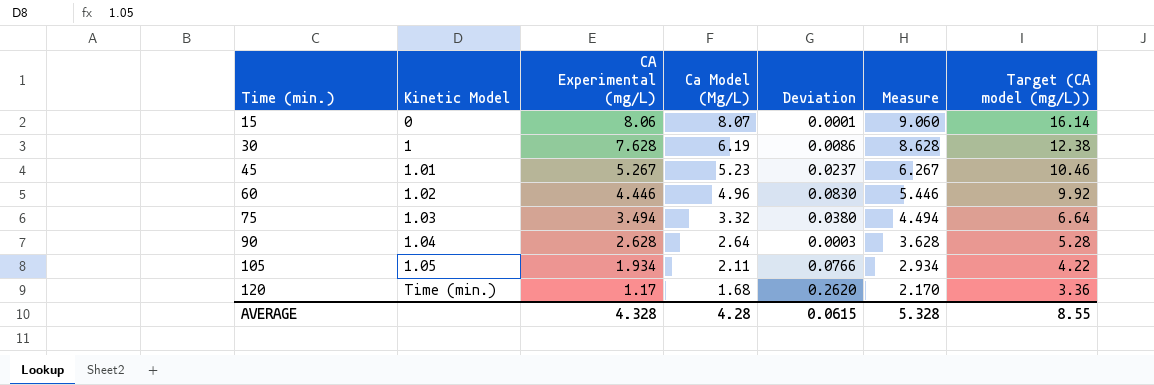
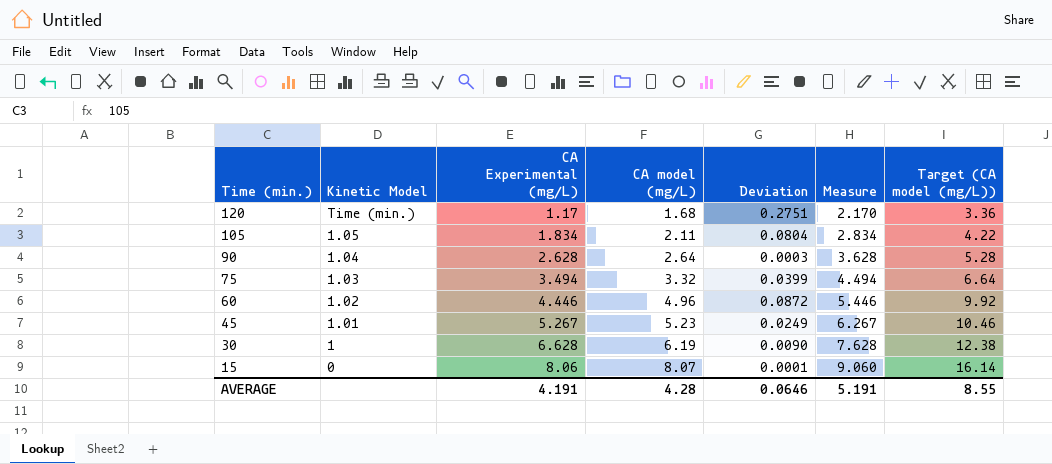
row order: Time (min.) ascending -> Time (min.) descending
column name: Ca Model (Mg/L) -> CA model (mg/L)
120 | Deviation: 0.2620 -> 0.2751
105 | CA Experimental (mg/L): 1.934 -> 1.834
105 | Deviation: 0.0766 -> 0.0804
105 | Measure: 2.934 -> 2.834
75 | Deviation: 0.0380 -> 0.0399
60 | Deviation: 0.0830 -> 0.0872
45 | Deviation: 0.0237 -> 0.0249
30 | CA Experimental (mg/L): 7.628 -> 6.628
30 | Deviation: 0.0086 -> 0.0090
30 | Measure: 8.628 -> 7.628
AVERAGE | CA Experimental (mg/L): 4.328 -> 4.191
AVERAGE | Deviation: 0.0615 -> 0.0646
AVERAGE | Measure: 5.328 -> 5.191

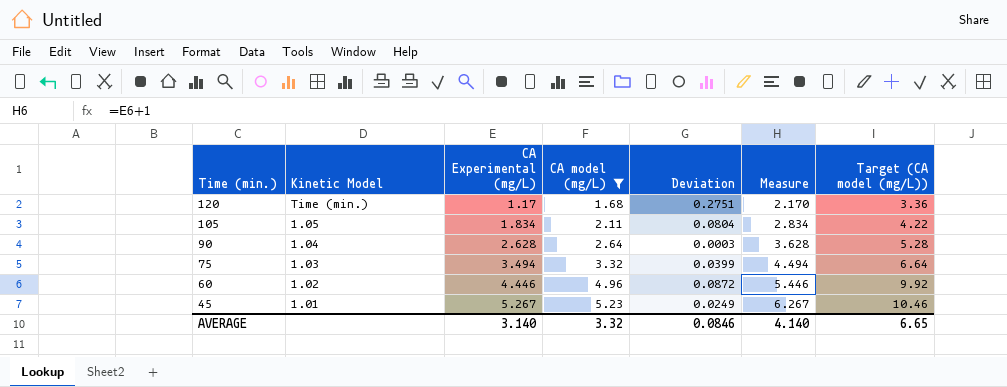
filter: none -> CA model (mg/L) <= 5.23
AVERAGE | CA Experimental (mg/L): 4.191 -> 3.140
AVERAGE | CA model (mg/L): 4.28 -> 3.32
AVERAGE | Deviation: 0.0646 -> 0.0846
AVERAGE | Measure: 5.191 -> 4.140
AVERAGE | Target (CA model (mg/L)): 8.55 -> 6.65

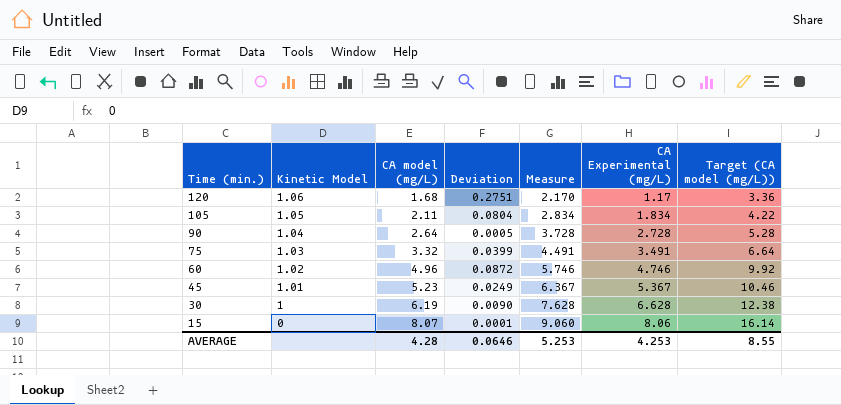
filter: CA model (mg/L) <= 5.23 -> none
column CA Experimental (mg/L) | position: 3 -> 6
120 | Kinetic Model: Time (min.) -> 1.06
90 | Deviation: 0.0003 -> 0.0005
90 | Measure: 3.628 -> 3.728
90 | CA Experimental (mg/L): 2.628 -> 2.728
75 | Measure: 4.494 -> 4.491
75 | CA Experimental (mg/L): 3.494 -> 3.491
60 | Measure: 5.446 -> 5.746
60 | CA Experimental (mg/L): 4.446 -> 4.746
45 | Measure: 6.267 -> 6.367
45 | CA Experimental (mg/L): 5.267 -> 5.367
AVERAGE | CA model (mg/L): 3.32 -> 4.28
AVERAGE | Deviation: 0.0846 -> 0.0646
AVERAGE | Measure: 4.140 -> 5.253
AVERAGE | CA Experimental (mg/L): 3.140 -> 4.253
AVERAGE | Target (CA model (mg/L)): 6.65 -> 8.55

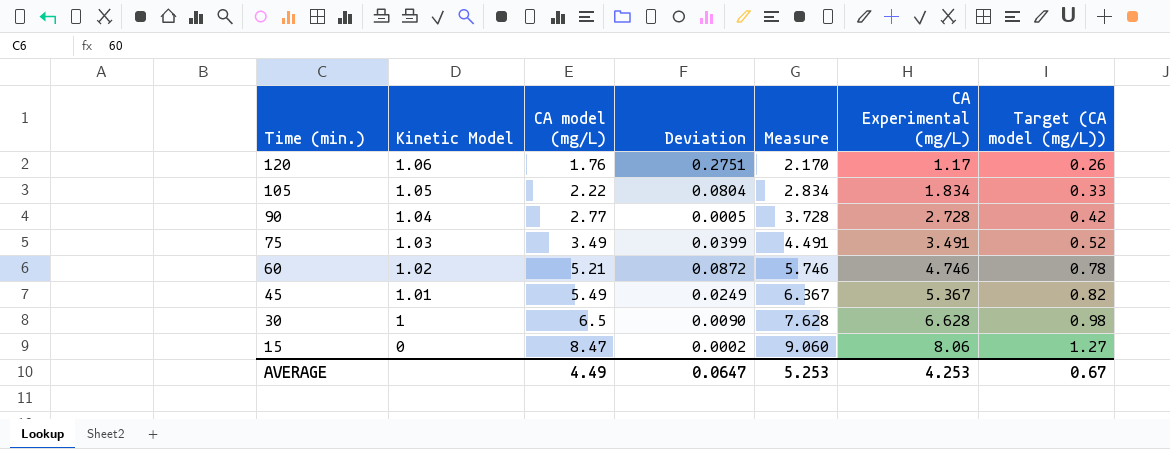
column Target (CA model (mg/L)) | formula: [CA model (mg/L)] * 2 -> [CA model (mg/L)] * 0.15
120 | CA model (mg/L): 1.68 -> 1.76
105 | CA model (mg/L): 2.11 -> 2.22
90 | CA model (mg/L): 2.64 -> 2.77
75 | CA model (mg/L): 3.32 -> 3.49
60 | CA model (mg/L): 4.96 -> 5.21
45 | CA model (mg/L): 5.23 -> 5.49
30 | CA model (mg/L): 6.19 -> 6.5
15 | CA model (mg/L): 8.07 -> 8.47
15 | Deviation: 0.0001 -> 0.0002
AVERAGE | CA model (mg/L): 4.28 -> 4.49
AVERAGE | Deviation: 0.0646 -> 0.0647
AVERAGE | Target (CA model (mg/L)): 8.55 -> 0.67

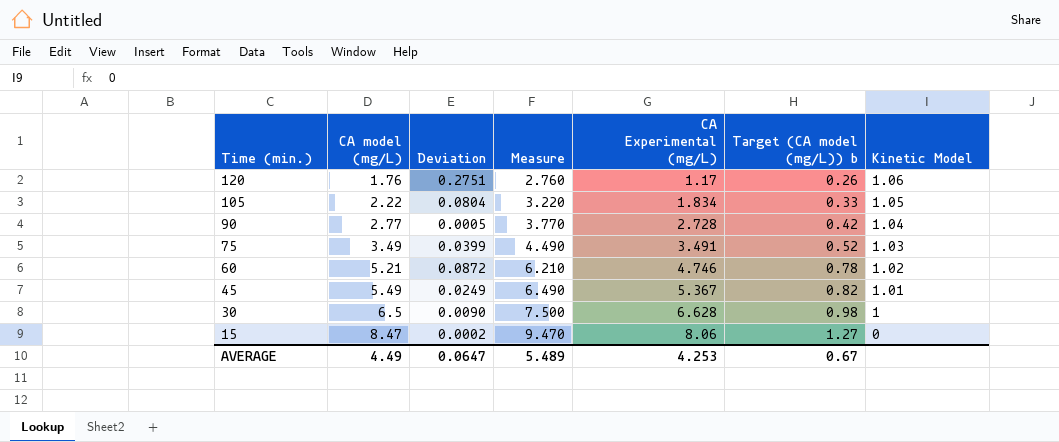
column Measure | formula: [CA Experimental (mg/L)] + 1 -> [CA model (mg/L)] + 1
column name: Target (CA model (mg/L)) -> Target (CA model (mg/L)) b
column Kinetic Model | position: 2 -> 7
AVERAGE | Measure: 5.253 -> 5.489

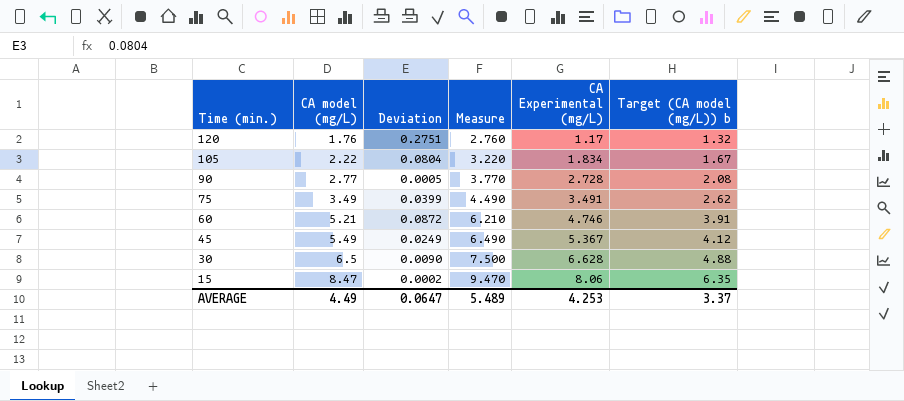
column Kinetic Model | position: 7 -> none
column Target (CA model (mg/L)) b | formula: [CA model (mg/L)] * 0.15 -> [CA model (mg/L)] * 0.75
AVERAGE | Target (CA model (mg/L)) b: 0.67 -> 3.37

